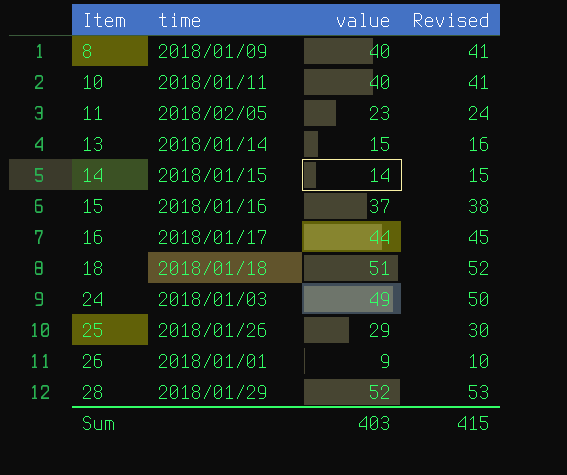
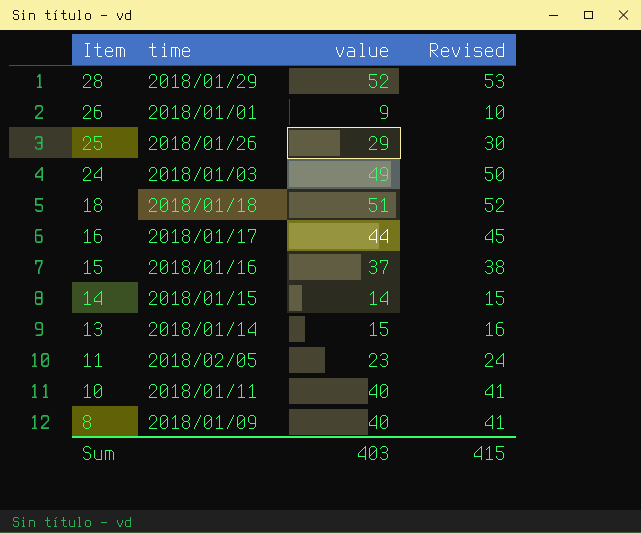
row order: Item ascending -> Item descending

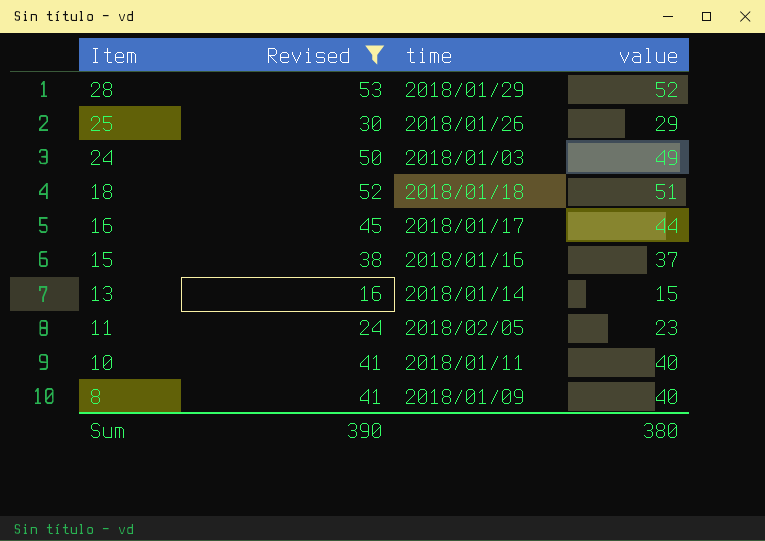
filter: none -> Revised >= 16
column Revised | position: 4 -> 2
Sum | Revised: 415 -> 390
Sum | value: 403 -> 380

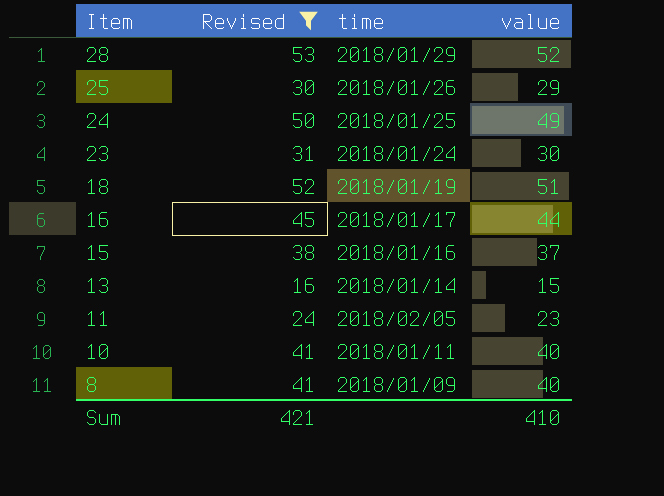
24 | time: 2018/01/03 -> 2018/01/25
row 23: none -> 31 | 2018/01/24 | 30
18 | time: 2018/01/18 -> 2018/01/19
Sum | Revised: 390 -> 421
Sum | value: 380 -> 410

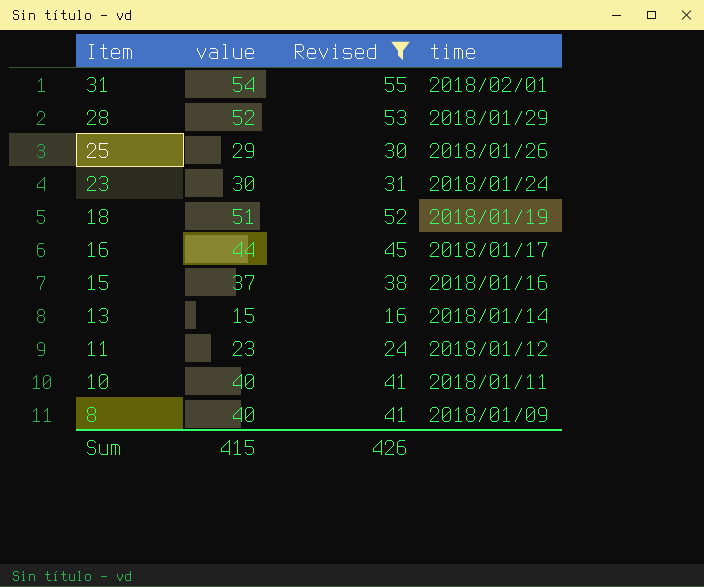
column value | position: 4 -> 2
row 24: 50 | 2018/01/25 | 49 -> none
row 31: none -> 54 | 55 | 2018/02/01
11 | time: 2018/02/05 -> 2018/01/12
Sum | value: 410 -> 415
Sum | Revised: 421 -> 426

